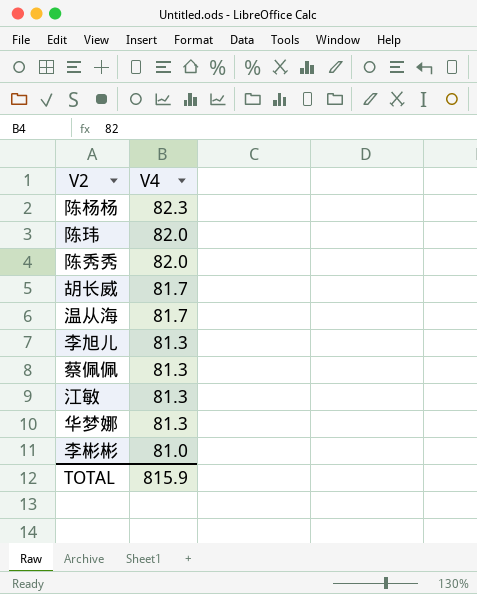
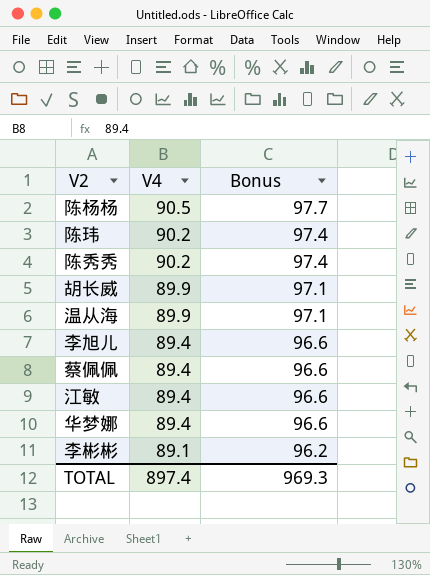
column Bonus | formula: none -> [V4] * 1.08
陈杨杨 | V4: 82.3 -> 90.5
陈玮 | V4: 82.0 -> 90.2
陈秀秀 | V4: 82.0 -> 90.2
胡长威 | V4: 81.7 -> 89.9
温从海 | V4: 81.7 -> 89.9
李旭儿 | V4: 81.3 -> 89.4
蔡佩佩 | V4: 81.3 -> 89.4
江敏 | V4: 81.3 -> 89.4
华梦娜 | V4: 81.3 -> 89.4
李彬彬 | V4: 81.0 -> 89.1
TOTAL | V4: 815.9 -> 897.4

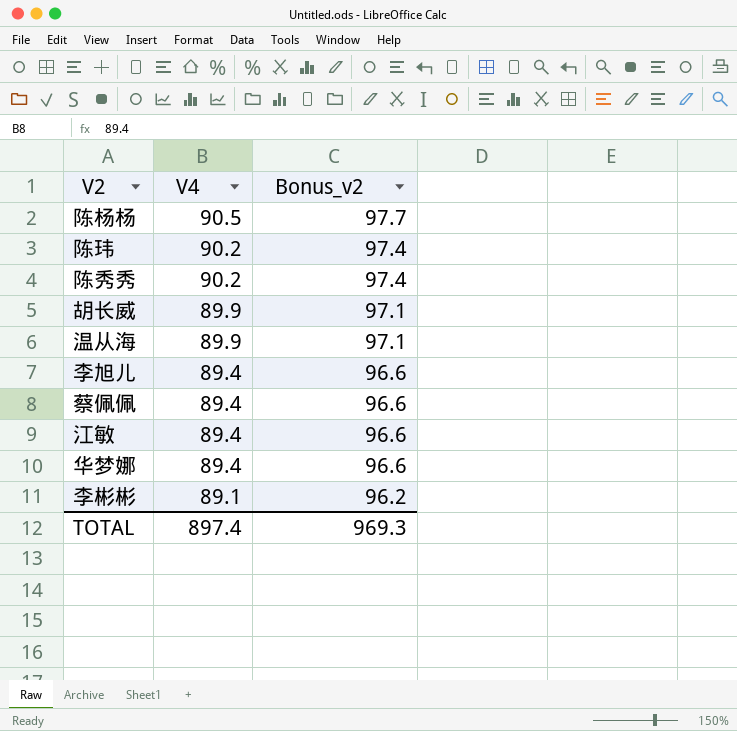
column name: Bonus -> Bonus_v2

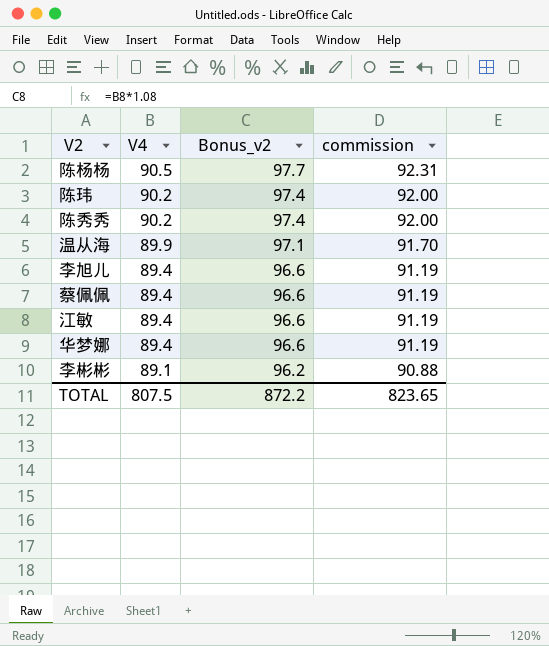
column commission | formula: none -> [V4] * 1.02
row 胡长威: 89.9 | 97.1 -> none
TOTAL | V4: 897.4 -> 807.5
TOTAL | Bonus_v2: 969.3 -> 872.2

